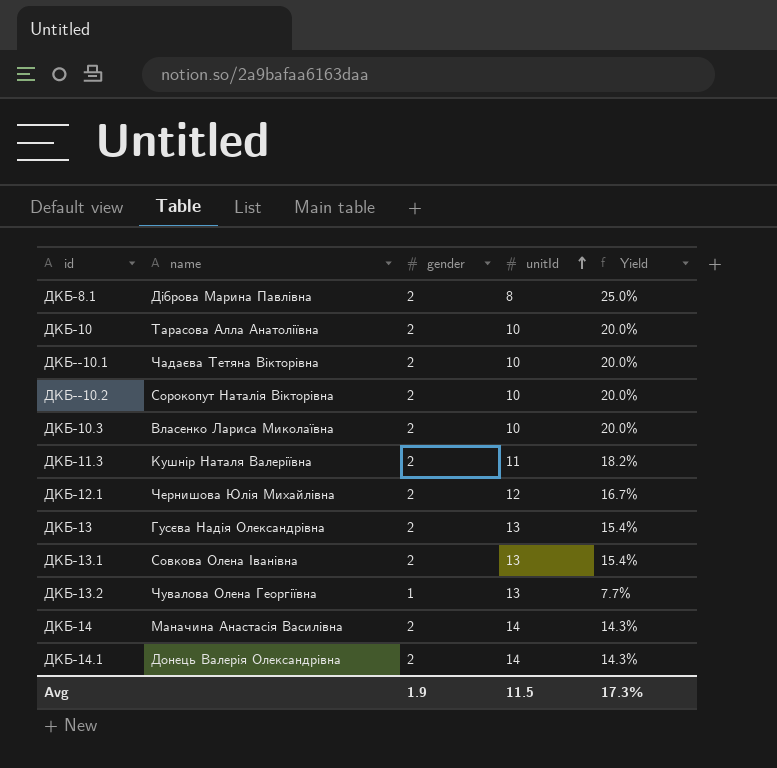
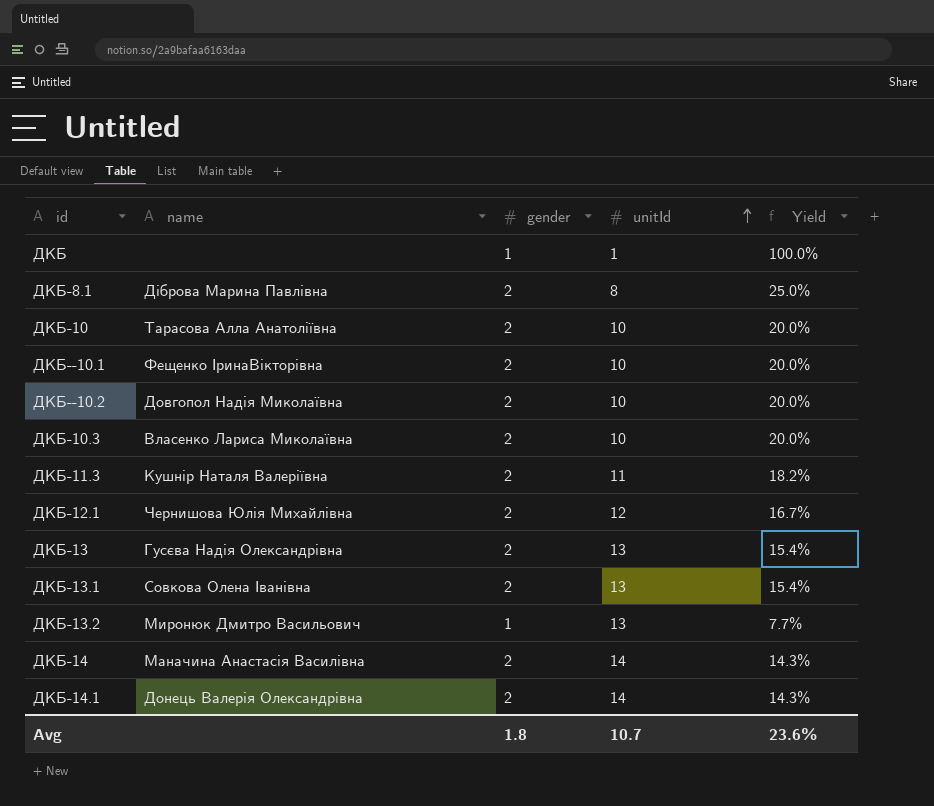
row ДКБ: none -> none | 1 | 1 | 100.0%
ДКБ--10.1 | name: Чадаєва Тетяна Вікторівна -> Фещенко ІринаВікторівна
ДКБ--10.2 | name: Сорокопут Наталія Вікторівна -> Довгопол Надія Миколаївна
ДКБ-13.2 | name: Чувалова Олена Георгіївна -> Миронюк Дмитро Васильович
Avg | gender: 1.9 -> 1.8
Avg | unitId: 11.5 -> 10.7
Avg | Yield: 17.3% -> 23.6%

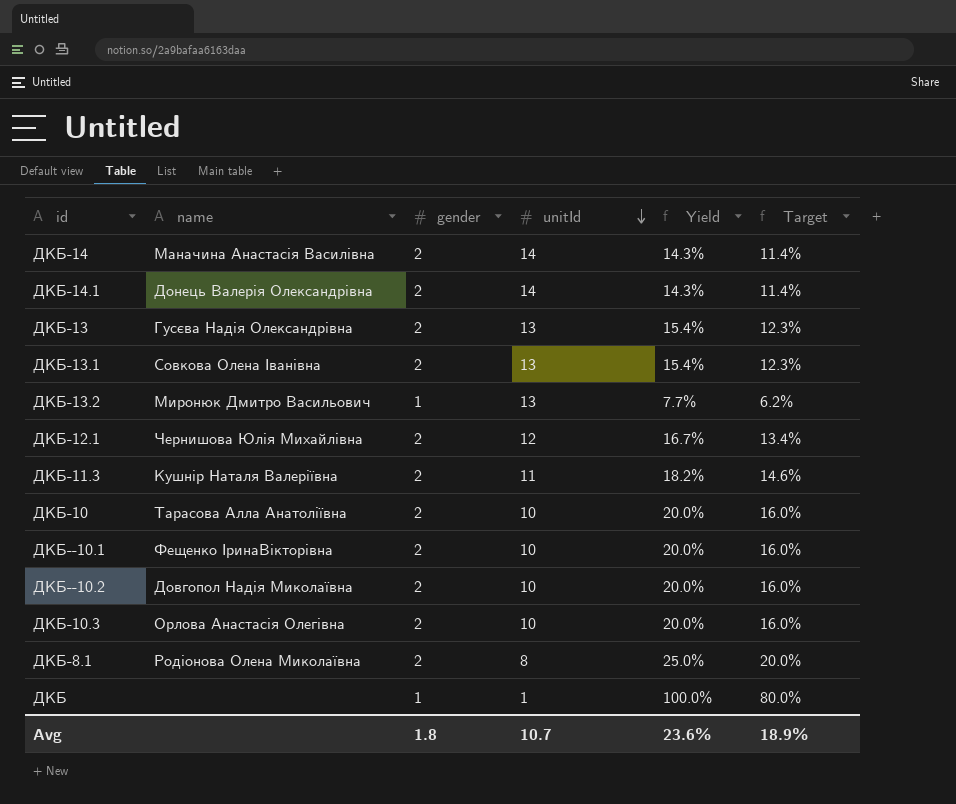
row order: unitId ascending -> unitId descending
column Target | formula: none -> [Yield] * 0.8
ДКБ-10.3 | name: Власенко Лариса Миколаївна -> Орлова Анастасія Олегівна
ДКБ-8.1 | name: Діброва Марина Павлівна -> Родіонова Олена Миколаївна

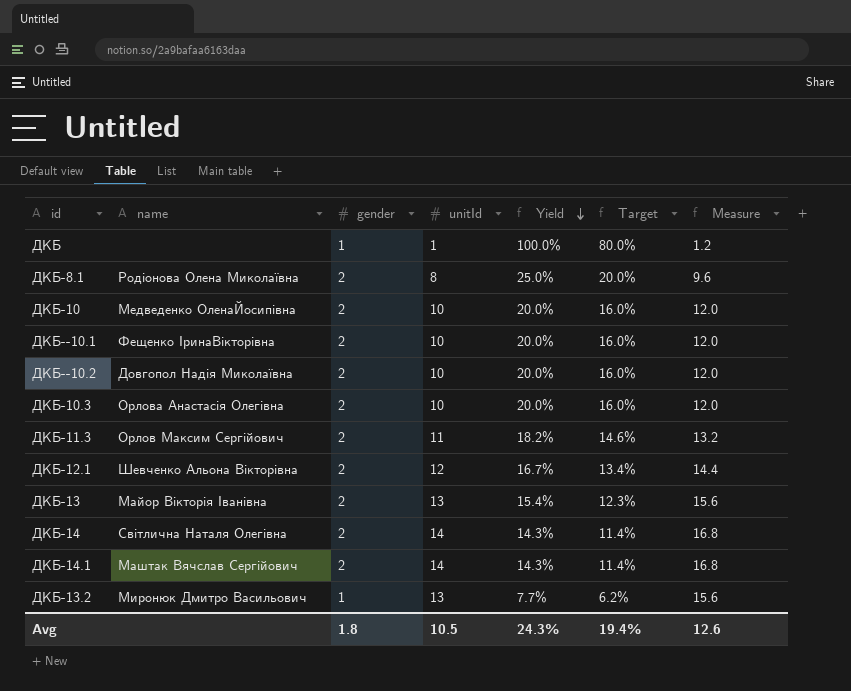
row order: unitId descending -> Yield descending
column Measure | formula: none -> [unitId] * 1.2
row ДКБ-13.1: Совкова Олена Іванівна | 2 | 13 | 15.4% | 12.3% -> none
ДКБ-10 | name: Тарасова Алла Анатоліївна -> Медведенко ОленаЙосипівна
ДКБ-11.3 | name: Кушнір Наталя Валеріївна -> Орлов Максим Сергійович
ДКБ-12.1 | name: Чернишова Юлія Михайлівна -> Шевченко Альона Вікторівна
ДКБ-13 | name: Гусєва Надія Олександрівна -> Майор Вікторія Іванівна
ДКБ-14 | name: Маначина Анастасія Василівна -> Світлична Наталя Олегівна
ДКБ-14.1 | name: Донець Валерія Олександрівна -> Маштак Вячслав Сергійович
Avg | unitId: 10.7 -> 10.5
Avg | Yield: 23.6% -> 24.3%
Avg | Target: 18.9% -> 19.4%

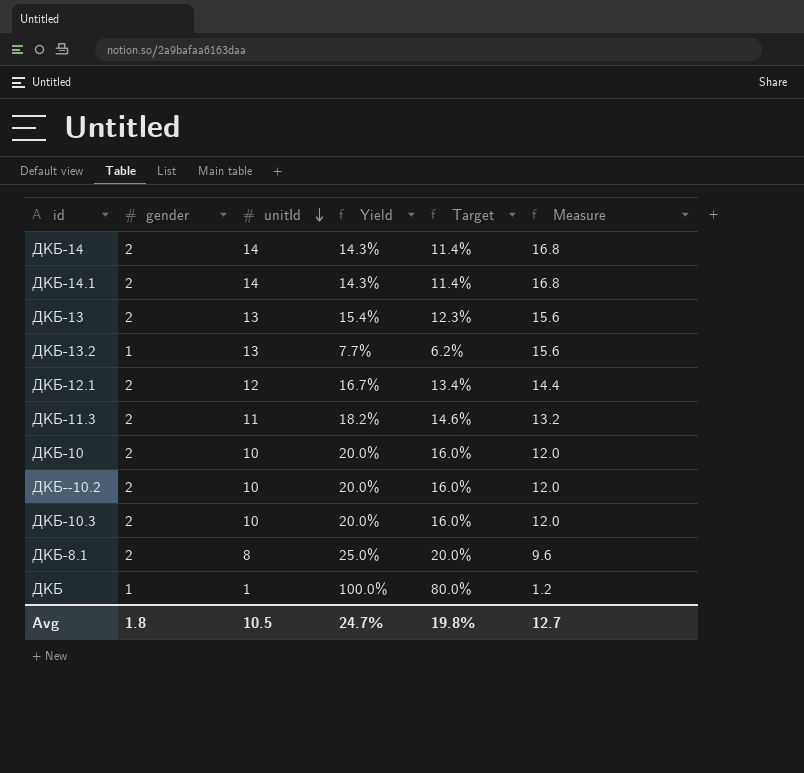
row order: Yield descending -> unitId descending
column name | position: 2 -> none
row ДКБ--10.1: Фещенко ІринаВікторівна | 2 | 10 | 20.0% | 16.0% | 12.0 -> none
Avg | Yield: 24.3% -> 24.7%
Avg | Target: 19.4% -> 19.8%
Avg | Measure: 12.6 -> 12.7

